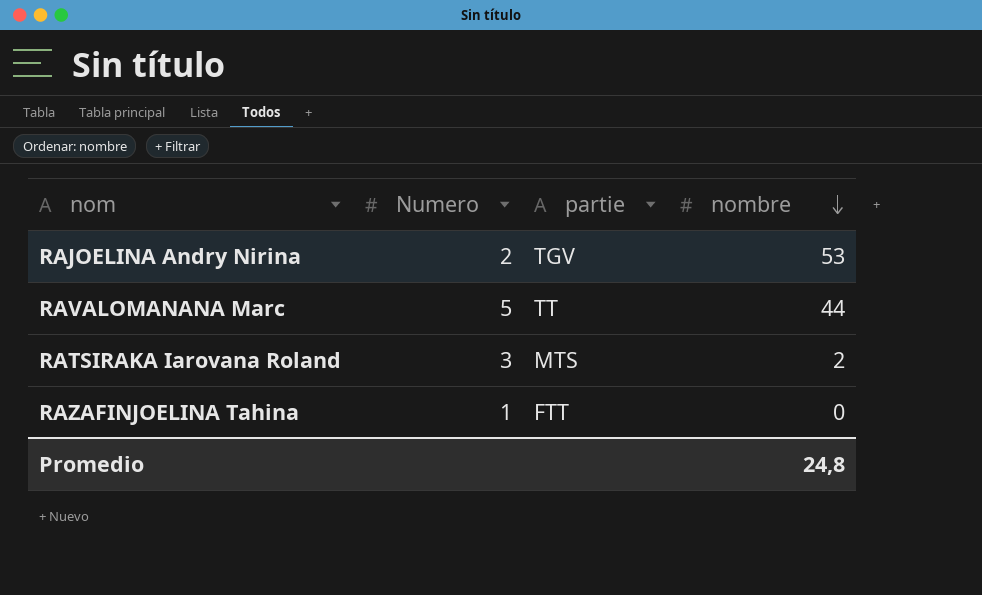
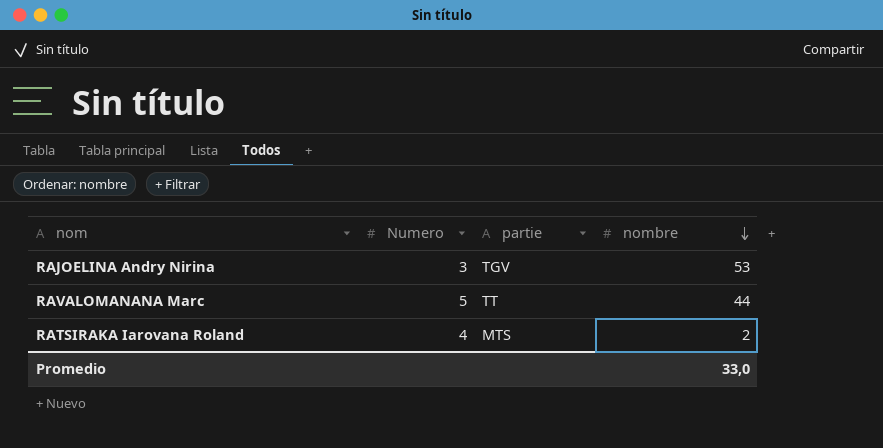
row RAZAFINJOELINA Tahina: 1 | FTT | 0 -> none
RAJOELINA Andry Nirina | Numero: 2 -> 3
RATSIRAKA Iarovana Roland | Numero: 3 -> 4
Promedio | nombre: 24,8 -> 33,0

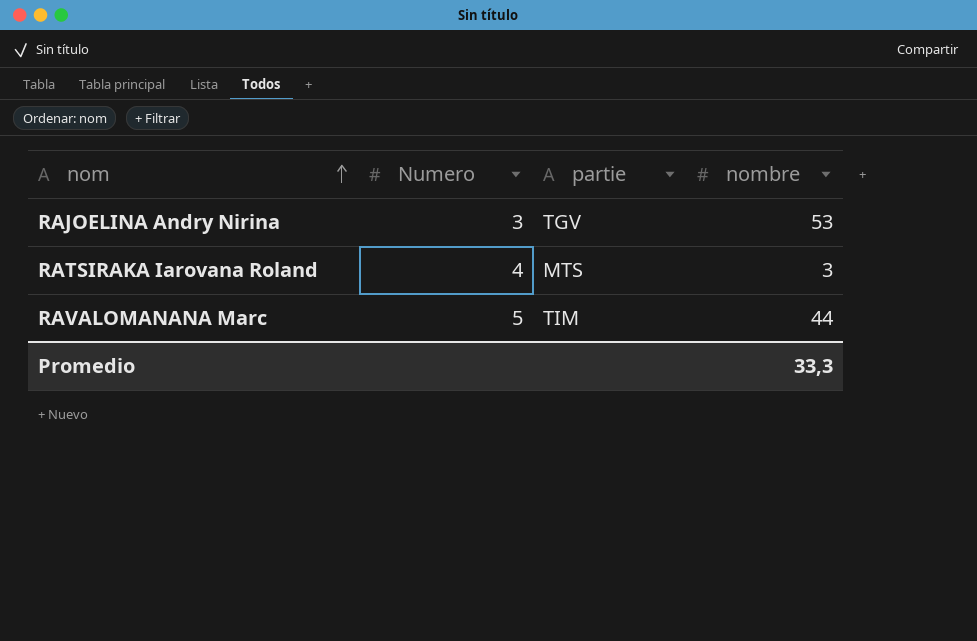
row order: nombre descending -> nom ascending
RATSIRAKA Iarovana Roland | nombre: 2 -> 3
RAVALOMANANA Marc | partie: TT -> TIM
Promedio | nombre: 33,0 -> 33,3

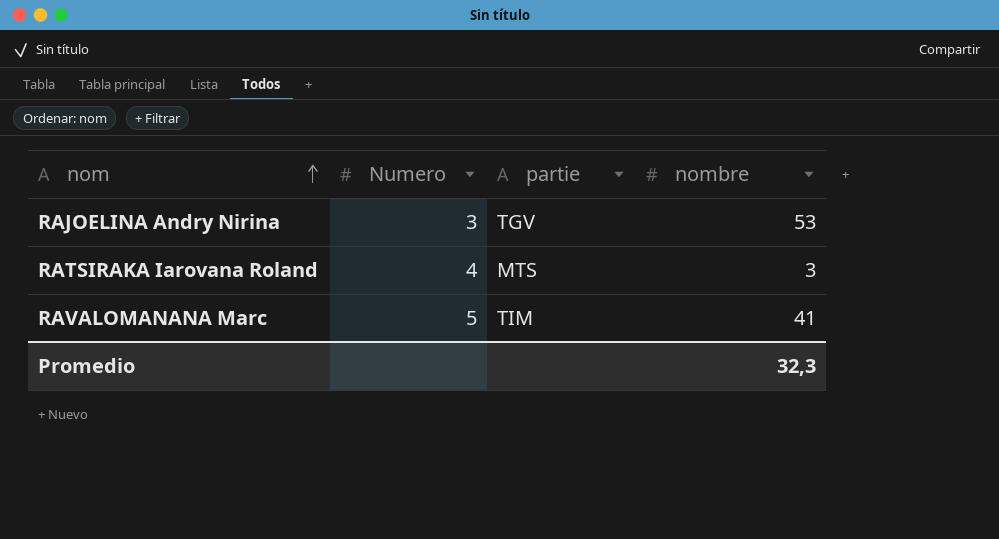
RAVALOMANANA Marc | nombre: 44 -> 41
Promedio | nombre: 33,3 -> 32,3

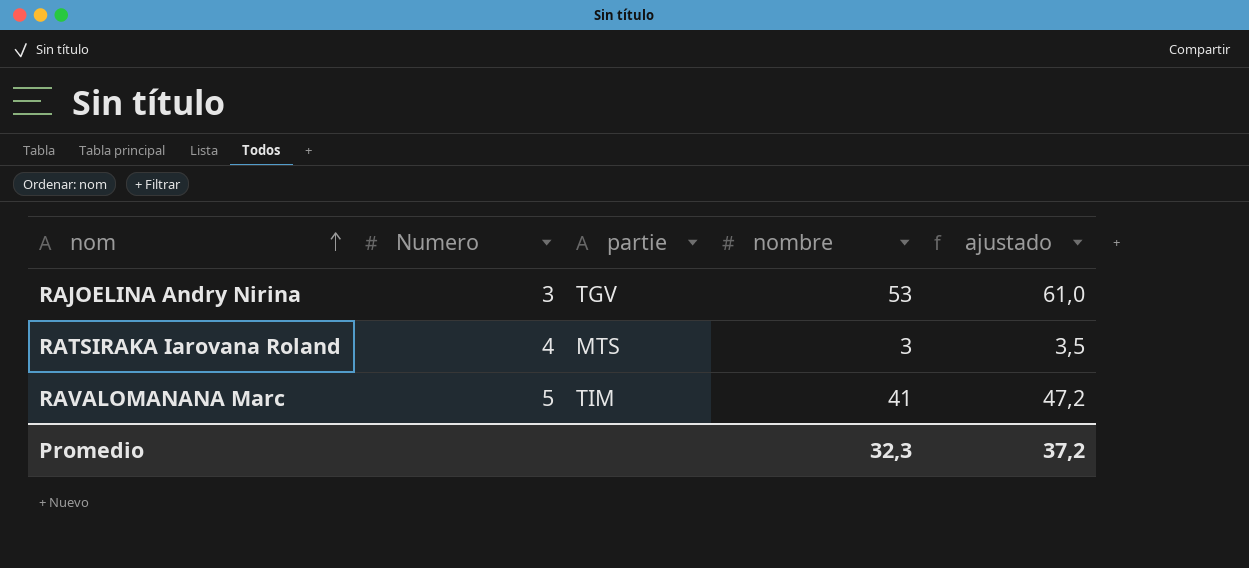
column ajustado | formula: none -> [nombre] * 1,15

